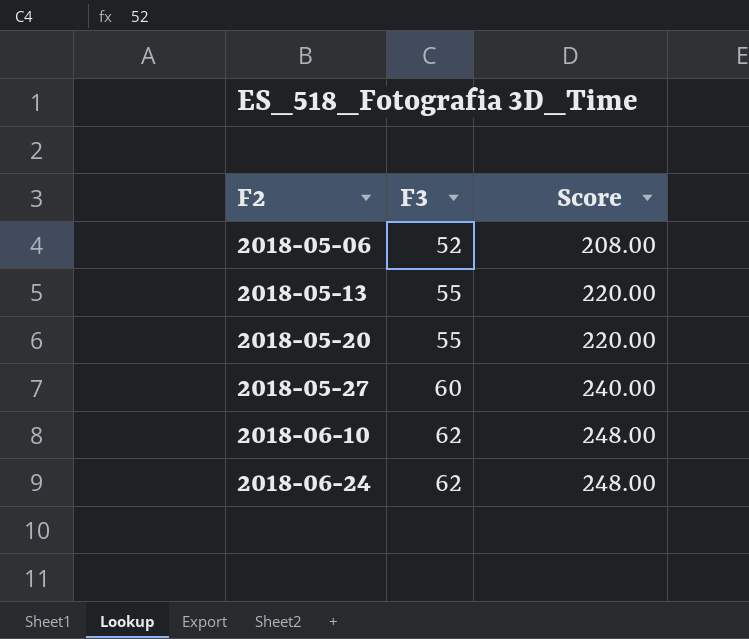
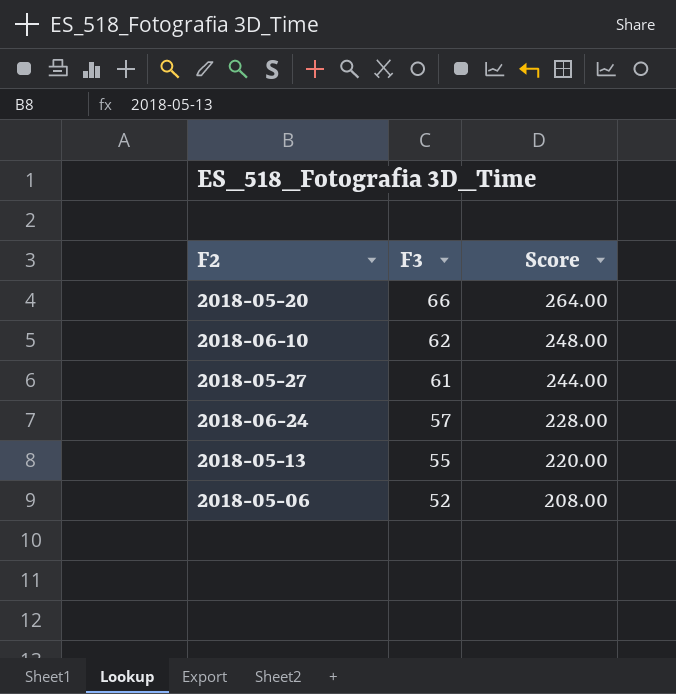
row order: F2 ascending -> F3 descending
2018-05-20 | F3: 55 -> 66
2018-05-20 | Score: 220.00 -> 264.00
2018-05-27 | F3: 60 -> 61
2018-05-27 | Score: 240.00 -> 244.00
2018-06-24 | F3: 62 -> 57
2018-06-24 | Score: 248.00 -> 228.00

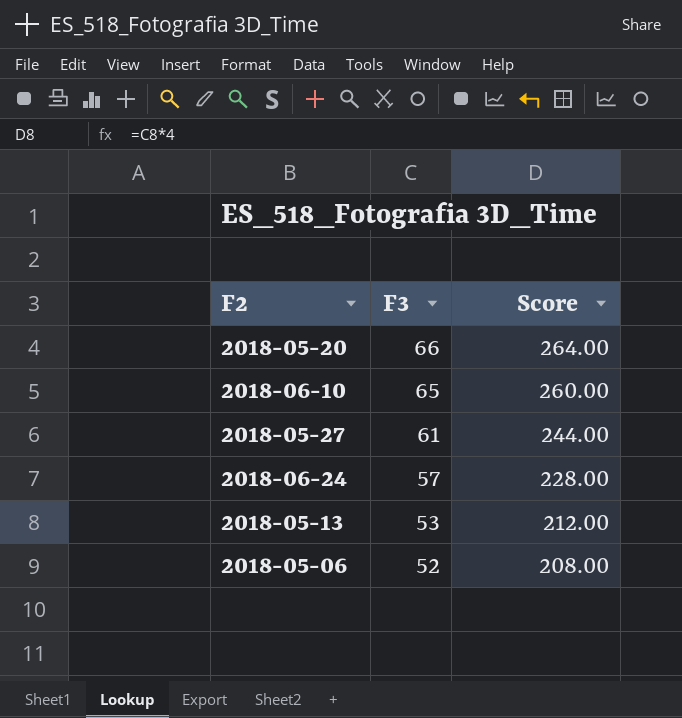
2018-06-10 | F3: 62 -> 65
2018-06-10 | Score: 248.00 -> 260.00
2018-05-13 | F3: 55 -> 53
2018-05-13 | Score: 220.00 -> 212.00

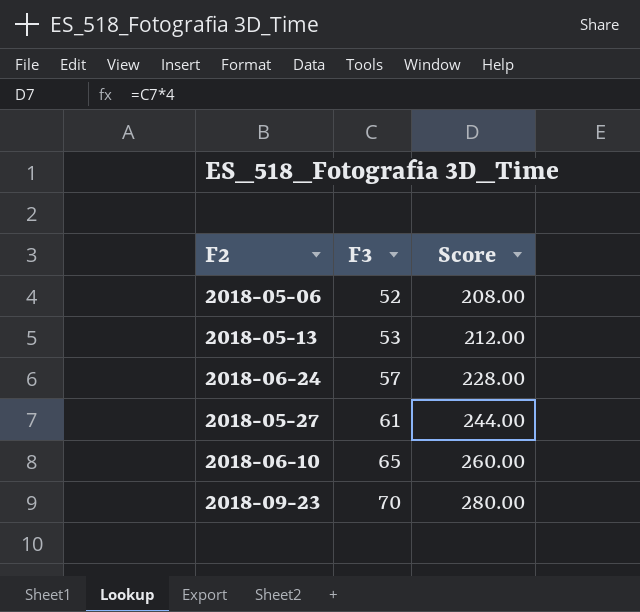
row order: F3 descending -> F3 ascending
row 2018-05-20: 66 | 264.00 -> none
row 2018-09-23: none -> 70 | 280.00

